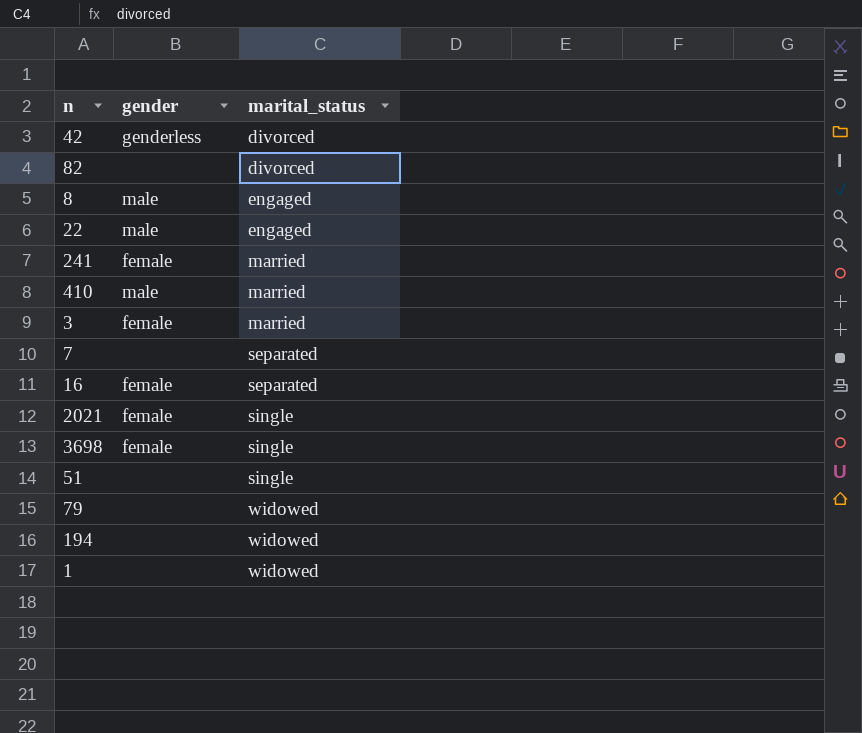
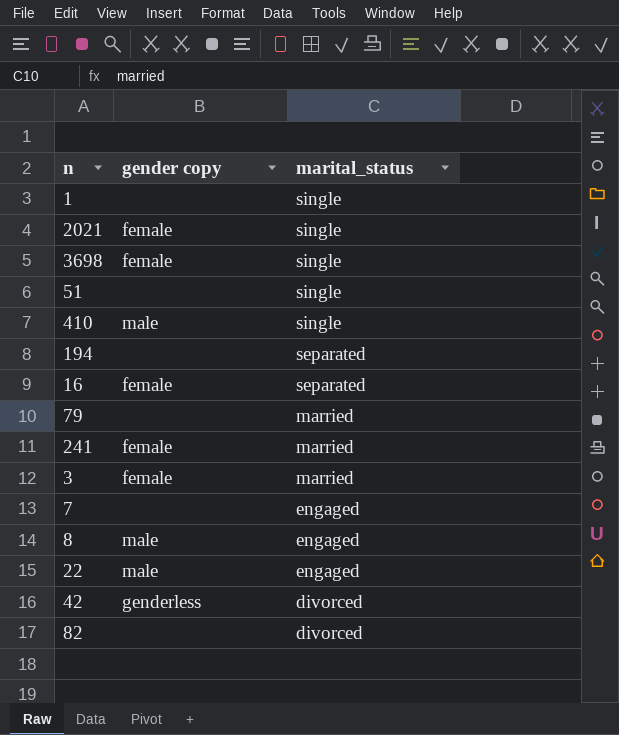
row order: marital_status ascending -> marital_status descending
column name: gender -> gender copy
1 | marital_status: widowed -> single
410 | marital_status: married -> single
194 | marital_status: widowed -> separated
79 | marital_status: widowed -> married
7 | marital_status: separated -> engaged

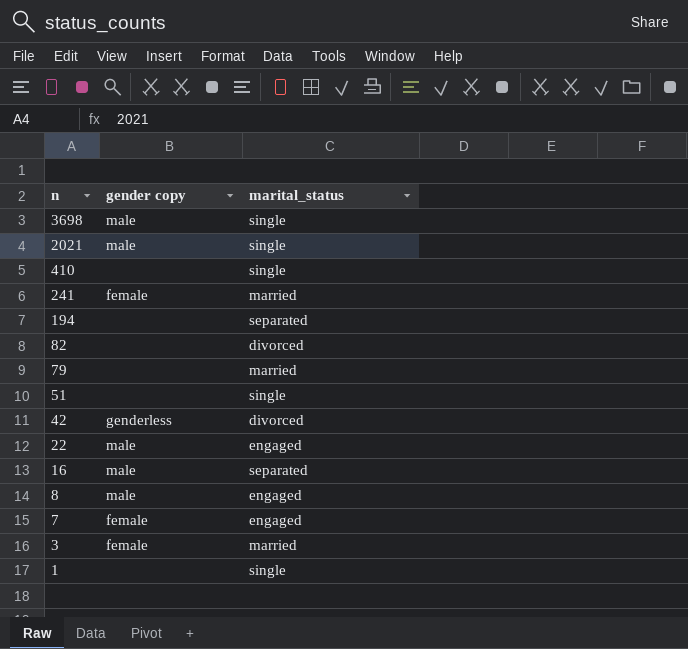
row order: marital_status descending -> n descending
3698 | gender copy: female -> male
2021 | gender copy: female -> male
410 | gender copy: male -> none
16 | gender copy: female -> male
7 | gender copy: none -> female

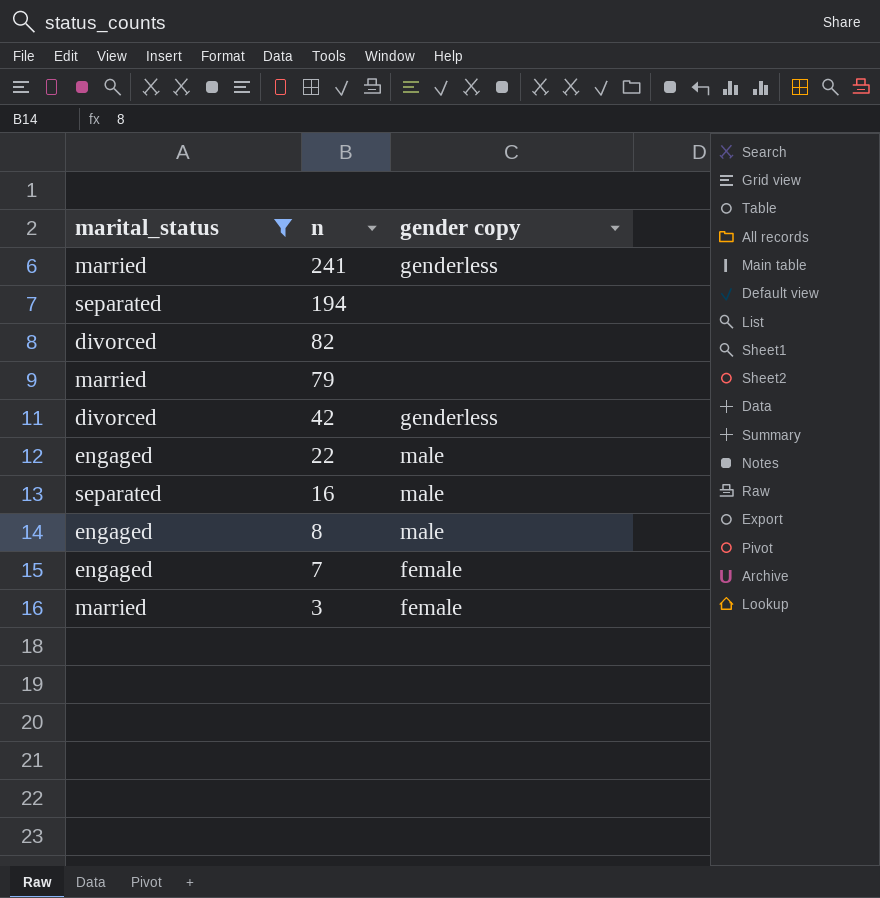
filter: none -> marital_status != single
column marital_status | position: 3 -> 1
241 | gender copy: female -> genderless

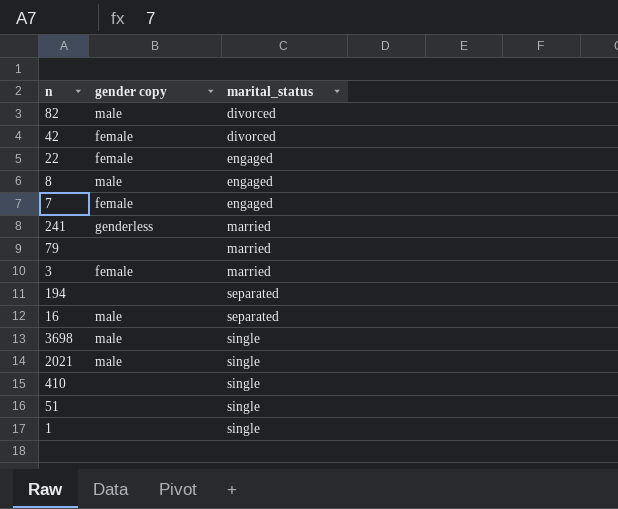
filter: marital_status != single -> none
row order: n descending -> marital_status ascending
column marital_status | position: 1 -> 3
82 | gender copy: none -> male
42 | gender copy: genderless -> female
22 | gender copy: male -> female

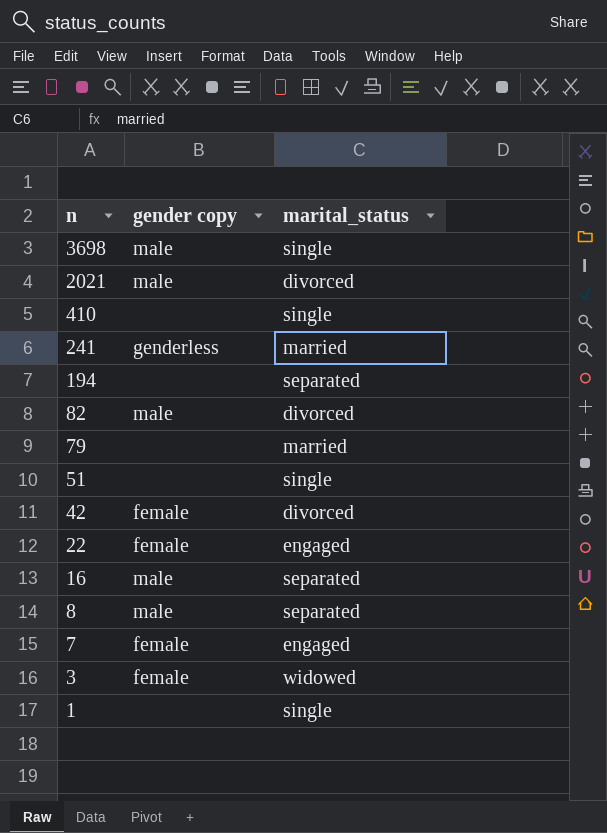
row order: marital_status ascending -> n descending
2021 | marital_status: single -> divorced
8 | marital_status: engaged -> separated
3 | marital_status: married -> widowed

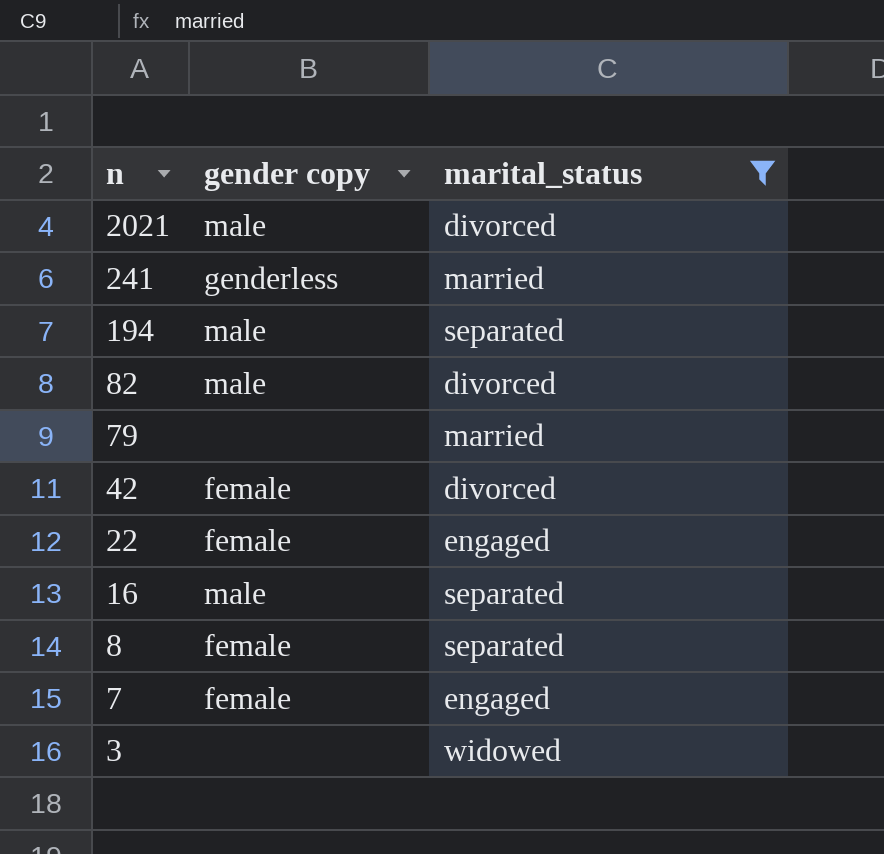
filter: none -> marital_status != single
194 | gender copy: none -> male
8 | gender copy: male -> female
3 | gender copy: female -> none

